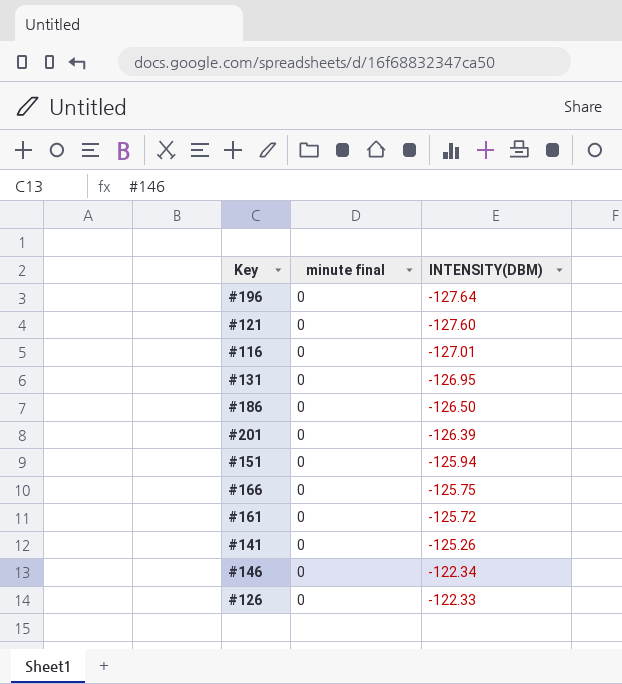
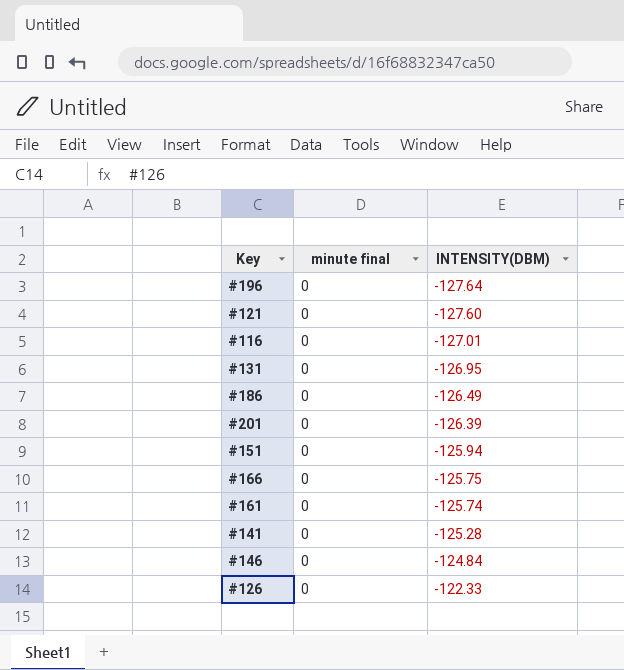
#186 | INTENSITY(DBM): -126.50 -> -126.49
#161 | INTENSITY(DBM): -125.72 -> -125.74
#141 | INTENSITY(DBM): -125.26 -> -125.28
#146 | INTENSITY(DBM): -122.34 -> -124.84

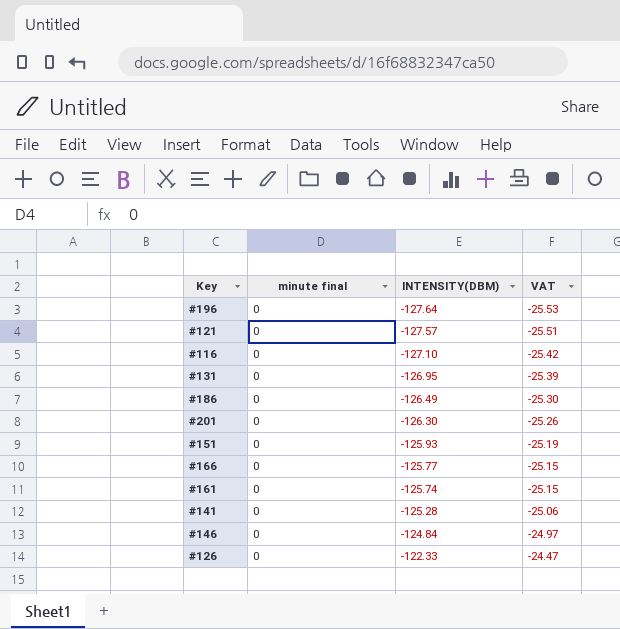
column VAT | formula: none -> [INTENSITY(DBM)] * 0.2
#121 | INTENSITY(DBM): -127.60 -> -127.57
#116 | INTENSITY(DBM): -127.01 -> -127.10
#201 | INTENSITY(DBM): -126.39 -> -126.30
#151 | INTENSITY(DBM): -125.94 -> -125.93
#166 | INTENSITY(DBM): -125.75 -> -125.77

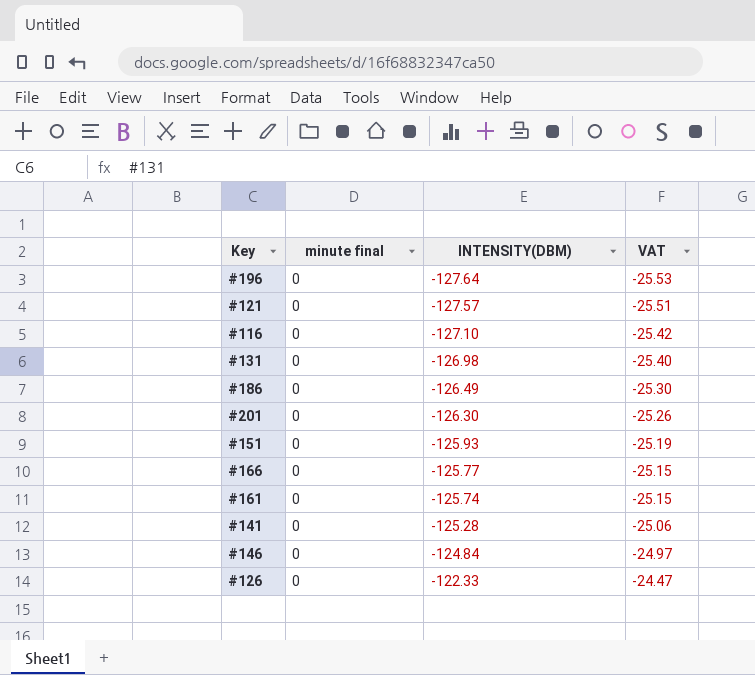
#131 | INTENSITY(DBM): -126.95 -> -126.98
#131 | VAT: -25.39 -> -25.40

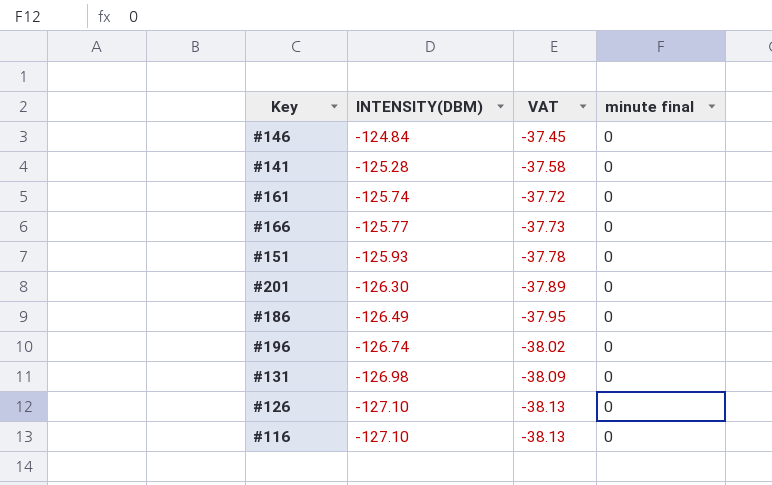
row order: INTENSITY(DBM) ascending -> INTENSITY(DBM) descending
column VAT | formula: [INTENSITY(DBM)] * 0.2 -> [INTENSITY(DBM)] * 0.3
column minute final | position: 2 -> 4
row #121: 0 | -127.57 | -25.51 -> none
#196 | INTENSITY(DBM): -127.64 -> -126.74
#126 | INTENSITY(DBM): -122.33 -> -127.10

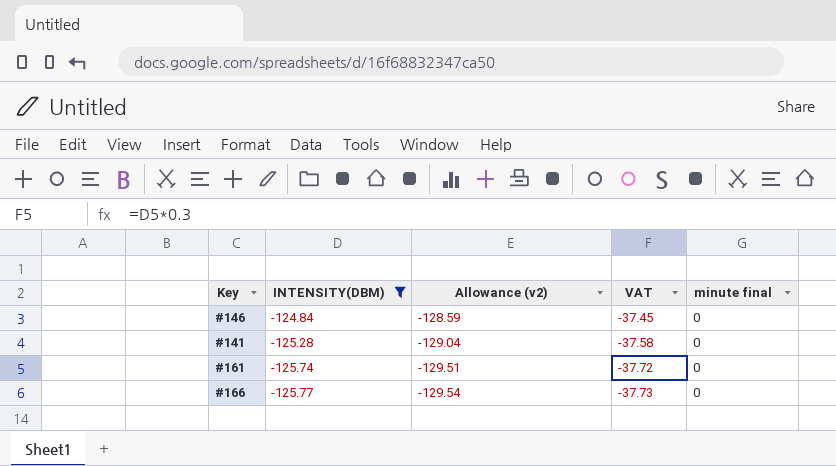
filter: none -> INTENSITY(DBM) >= -125.77
column Allowance (v2) | formula: none -> [INTENSITY(DBM)] * 1.03

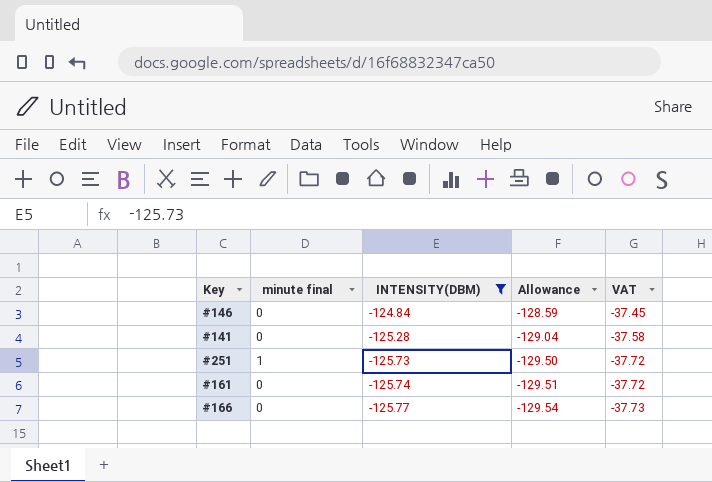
column minute final | position: 5 -> 2
column name: Allowance (v2) -> Allowance
row #251: none -> 1 | -125.73 | -129.50 | -37.72

